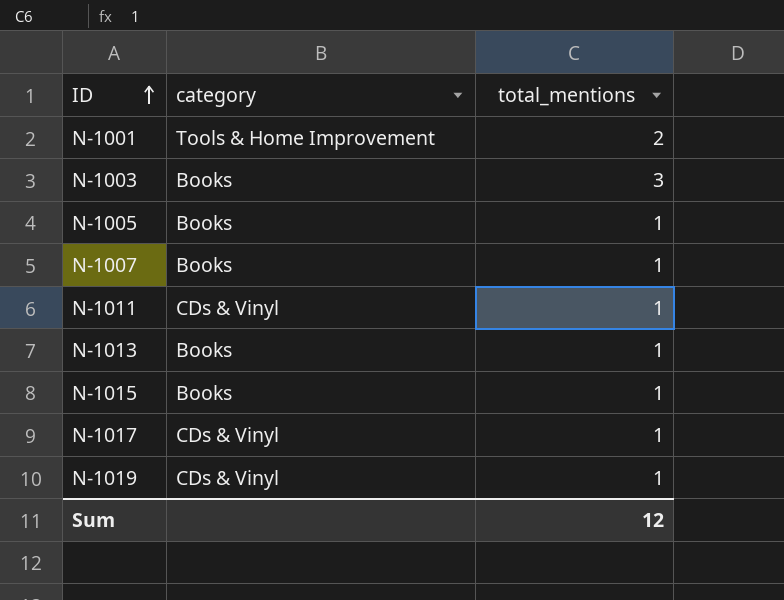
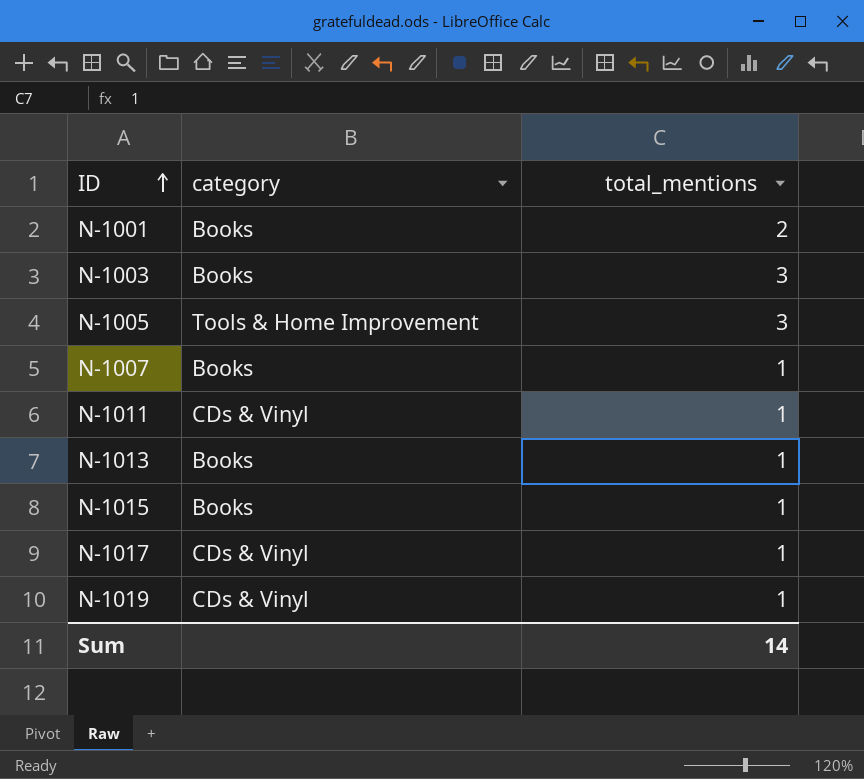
N-1001 | category: Tools & Home Improvement -> Books
N-1005 | category: Books -> Tools & Home Improvement
N-1005 | total_mentions: 1 -> 3
Sum | total_mentions: 12 -> 14

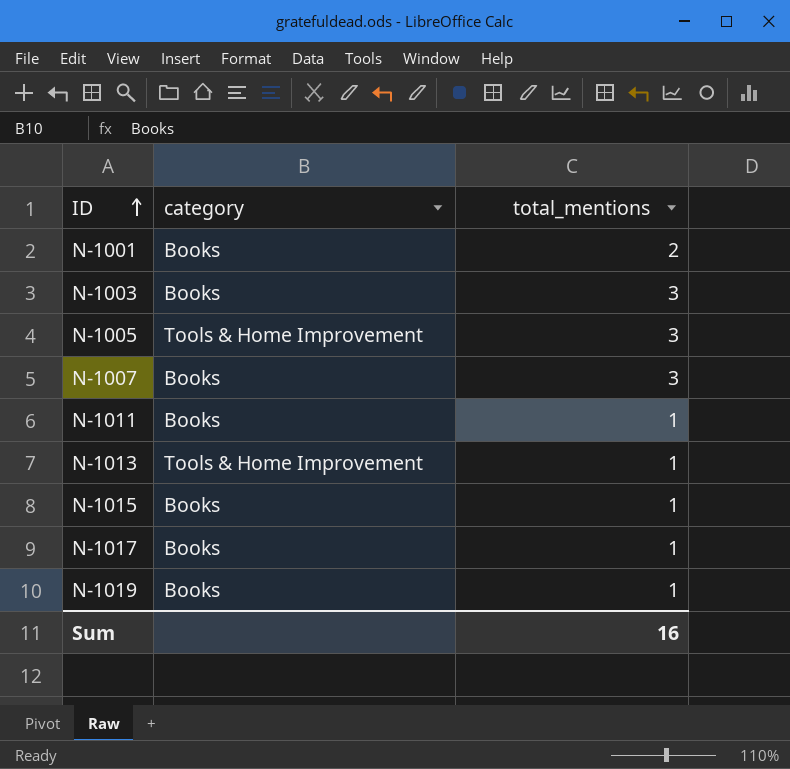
N-1007 | total_mentions: 1 -> 3
N-1011 | category: CDs & Vinyl -> Books
N-1013 | category: Books -> Tools & Home Improvement
N-1017 | category: CDs & Vinyl -> Books
N-1019 | category: CDs & Vinyl -> Books
Sum | total_mentions: 14 -> 16

